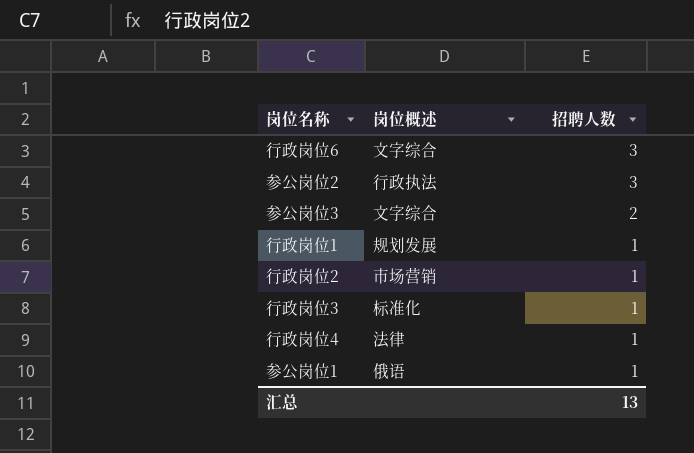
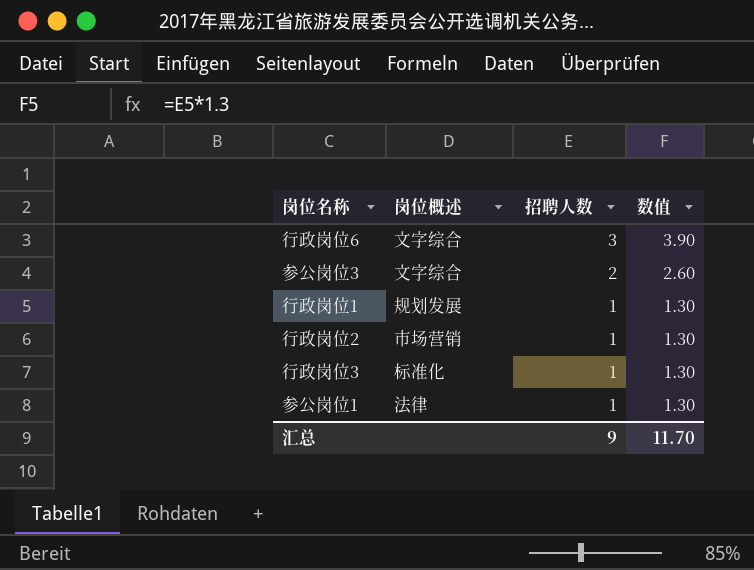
column 数值 | formula: none -> [招聘人数] * 1.3
row 参公岗位2: 行政执法 | 3 -> none
row 行政岗位4: 法律 | 1 -> none
参公岗位1 | 岗位概述: 俄语 -> 法律
汇总 | 招聘人数: 13 -> 9

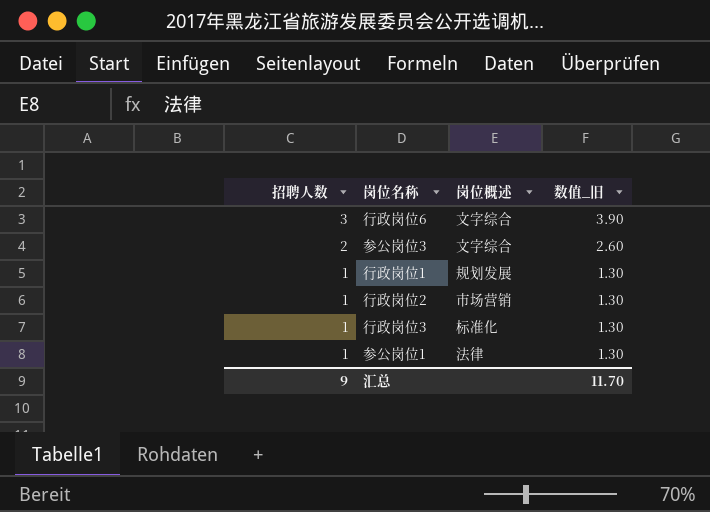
column 招聘人数 | position: 3 -> 1
column name: 数值 -> 数值_旧

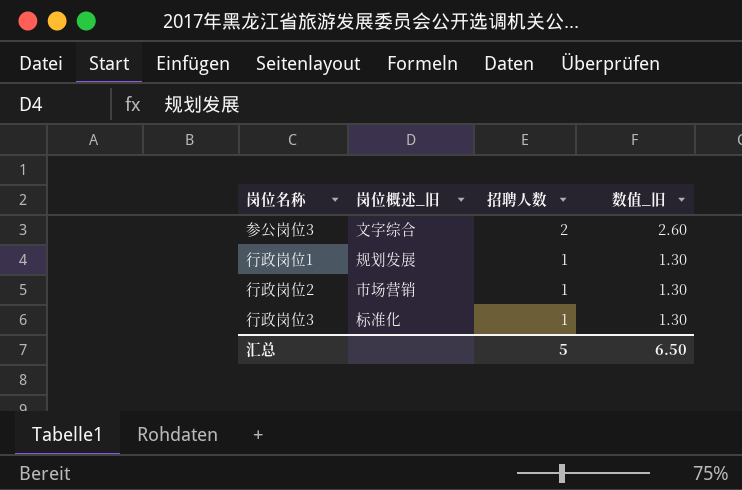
column name: 岗位概述 -> 岗位概述_旧
column 招聘人数 | position: 1 -> 3
row 行政岗位6: 3 | 文字综合 | 3.90 -> none
row 参公岗位1: 1 | 法律 | 1.30 -> none
汇总 | 招聘人数: 9 -> 5
汇总 | 数值_旧: 11.70 -> 6.50

